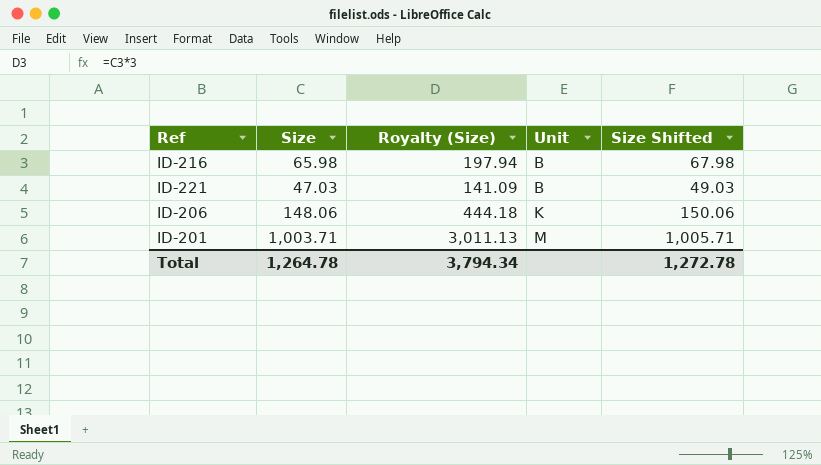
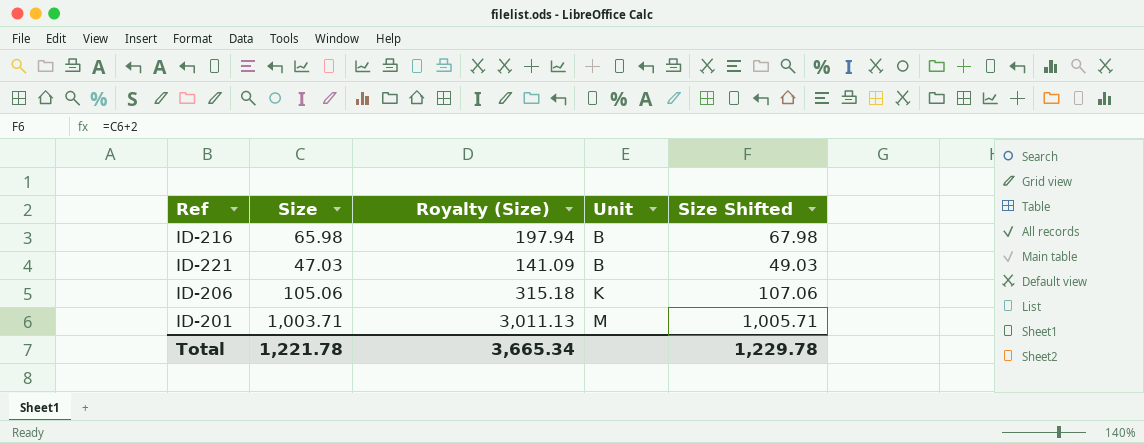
ID-206 | Size: 148.06 -> 105.06
ID-206 | Royalty (Size): 444.18 -> 315.18
ID-206 | Size Shifted: 150.06 -> 107.06
Total | Size: 1,264.78 -> 1,221.78
Total | Royalty (Size): 3,794.34 -> 3,665.34
Total | Size Shifted: 1,272.78 -> 1,229.78

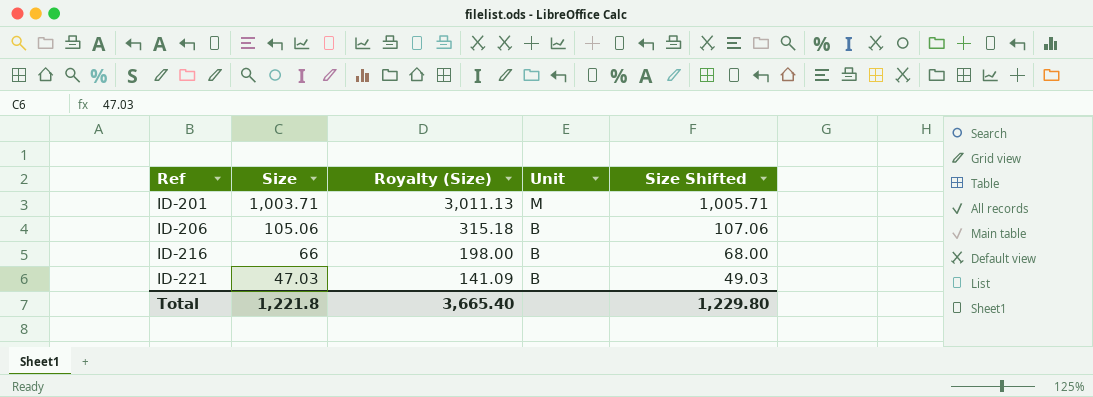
row order: Unit ascending -> Ref ascending
ID-206 | Unit: K -> B
ID-216 | Size: 65.98 -> 66
ID-216 | Royalty (Size): 197.94 -> 198.00
ID-216 | Size Shifted: 67.98 -> 68.00
Total | Size: 1,221.78 -> 1,221.8
Total | Royalty (Size): 3,665.34 -> 3,665.40
Total | Size Shifted: 1,229.78 -> 1,229.80

